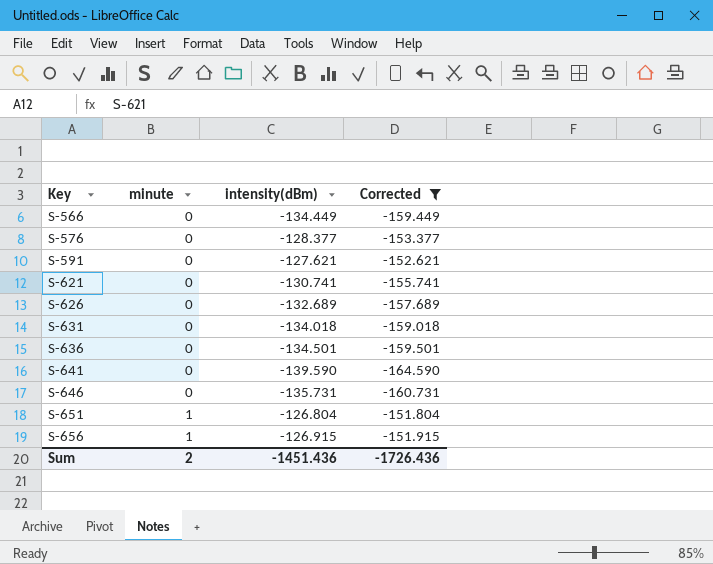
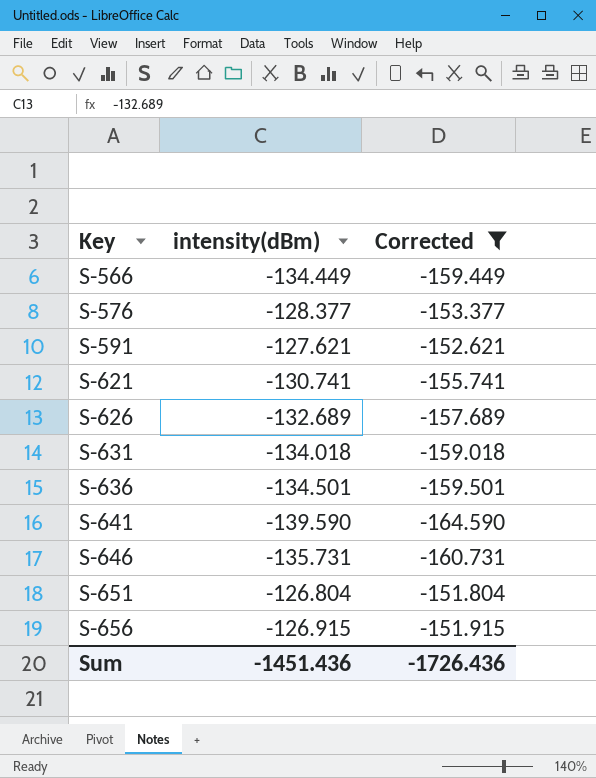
column minute | position: 2 -> none

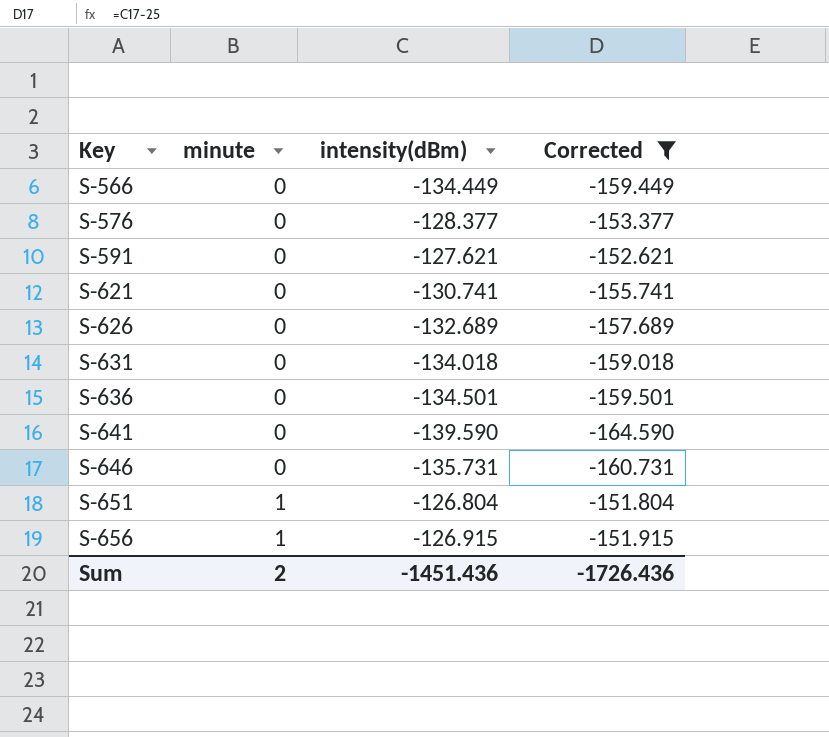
column minute | position: none -> 2

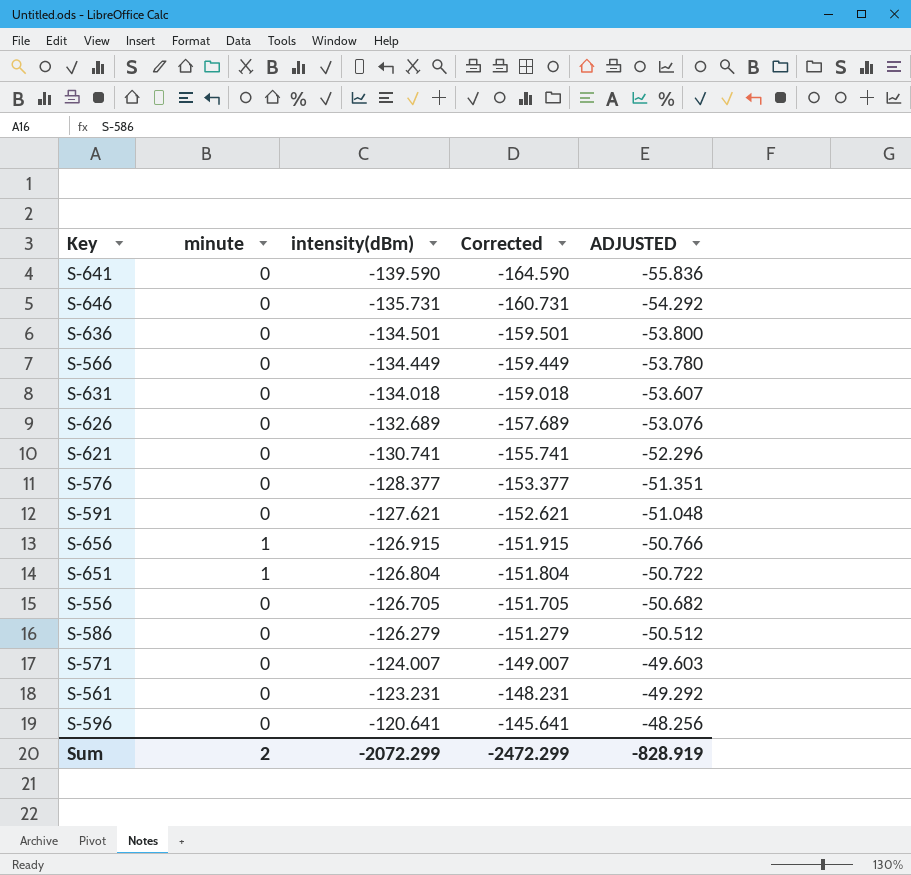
filter: Corrected <= -151.804 -> none
row order: Key ascending -> intensity(dBm) ascending
column ADJUSTED | formula: none -> [intensity(dBm)] * 0.4
Sum | intensity(dBm): -1451.436 -> -2072.299
Sum | Corrected: -1726.436 -> -2472.299

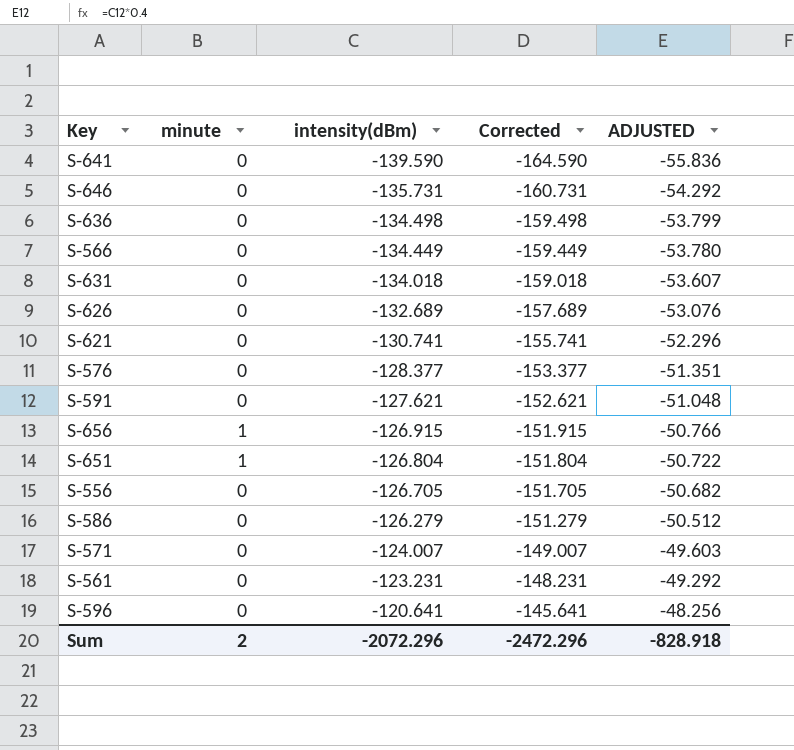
S-636 | intensity(dBm): -134.501 -> -134.498
S-636 | Corrected: -159.501 -> -159.498
S-636 | ADJUSTED: -53.800 -> -53.799
Sum | intensity(dBm): -2072.299 -> -2072.296
Sum | Corrected: -2472.299 -> -2472.296
Sum | ADJUSTED: -828.919 -> -828.918

